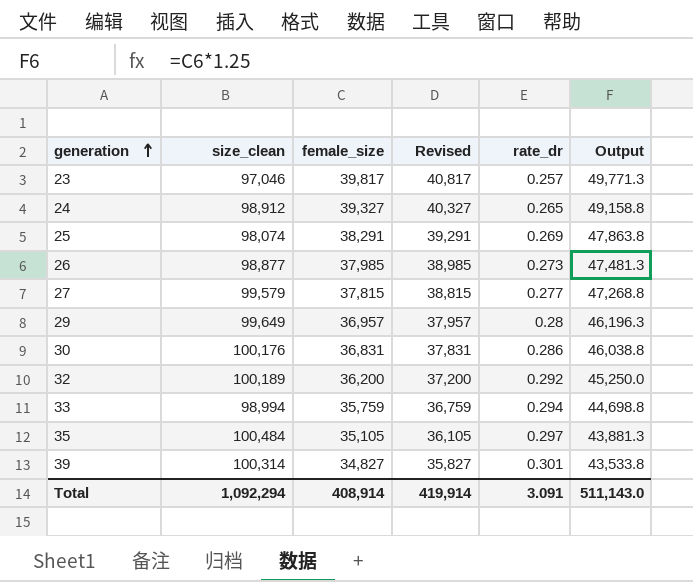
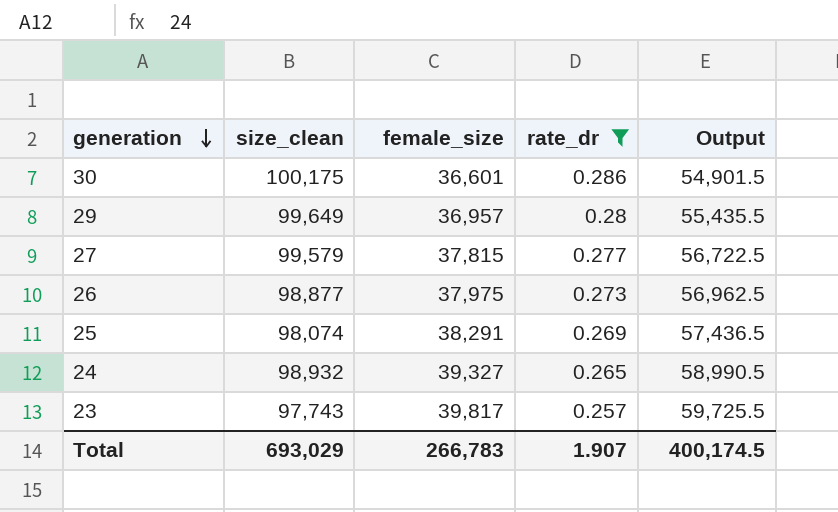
filter: none -> rate_dr <= 0.286
row order: generation ascending -> generation descending
column Revised | formula: [female_size] + 1000 -> none
column Output | formula: [female_size] * 1.25 -> [female_size] * 1.5
30 | size_clean: 100,176 -> 100,175
30 | female_size: 36,831 -> 36,601
26 | female_size: 37,985 -> 37,975
24 | size_clean: 98,912 -> 98,932
23 | size_clean: 97,046 -> 97,743
Total | size_clean: 1,092,294 -> 693,029
Total | female_size: 408,914 -> 266,783
Total | rate_dr: 3.091 -> 1.907
Total | Output: 511,143.0 -> 400,174.5

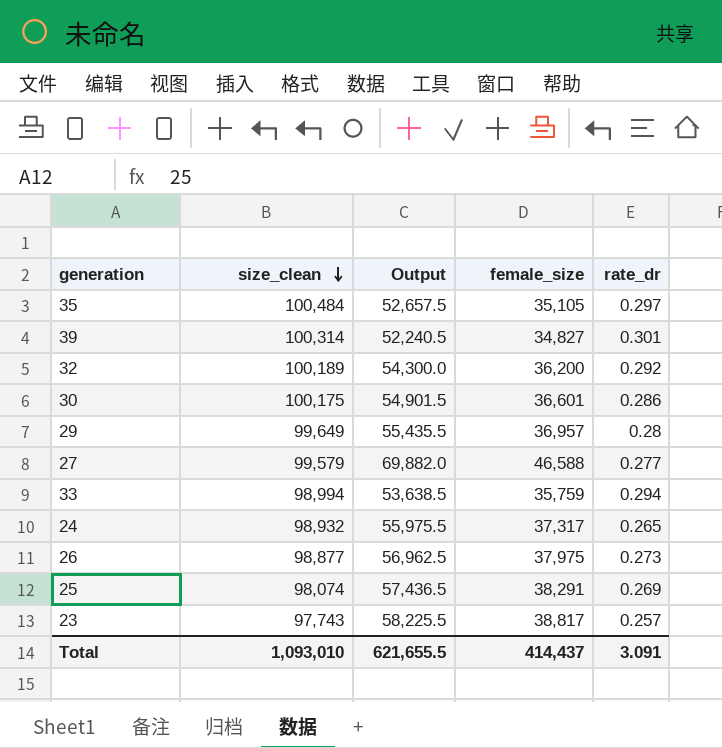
filter: rate_dr <= 0.286 -> none
row order: generation descending -> size_clean descending
column Output | position: 5 -> 3
27 | Output: 56,722.5 -> 69,882.0
27 | female_size: 37,815 -> 46,588
24 | Output: 58,990.5 -> 55,975.5
24 | female_size: 39,327 -> 37,317
23 | Output: 59,725.5 -> 58,225.5
23 | female_size: 39,817 -> 38,817
Total | size_clean: 693,029 -> 1,093,010
Total | Output: 400,174.5 -> 621,655.5
Total | female_size: 266,783 -> 414,437
Total | rate_dr: 1.907 -> 3.091

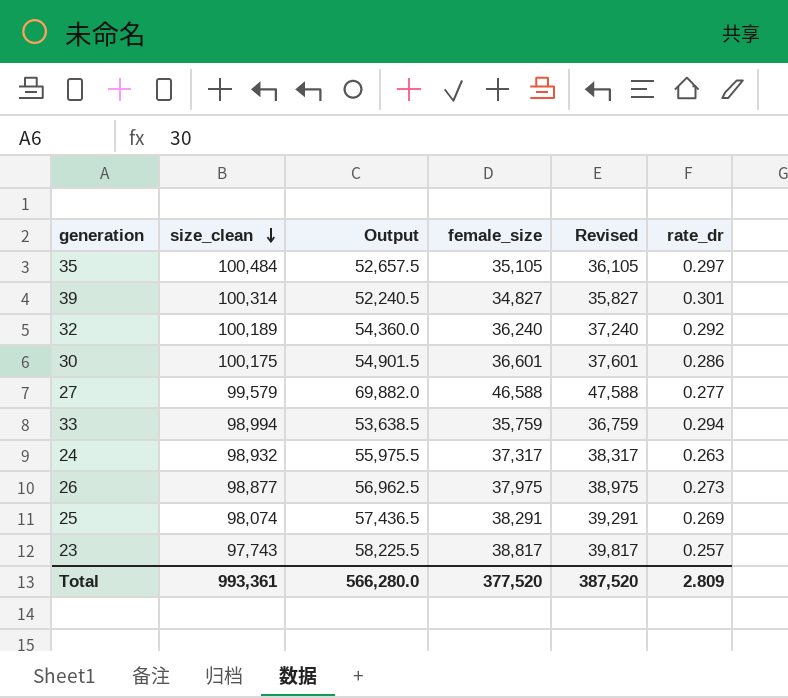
column Revised | formula: none -> [female_size] + 1000
row 29: 99,649 | 55,435.5 | 36,957 | 0.28 -> none
32 | Output: 54,300.0 -> 54,360.0
32 | female_size: 36,200 -> 36,240
24 | rate_dr: 0.265 -> 0.263
Total | size_clean: 1,093,010 -> 993,361
Total | Output: 621,655.5 -> 566,280.0
Total | female_size: 414,437 -> 377,520
Total | rate_dr: 3.091 -> 2.809

